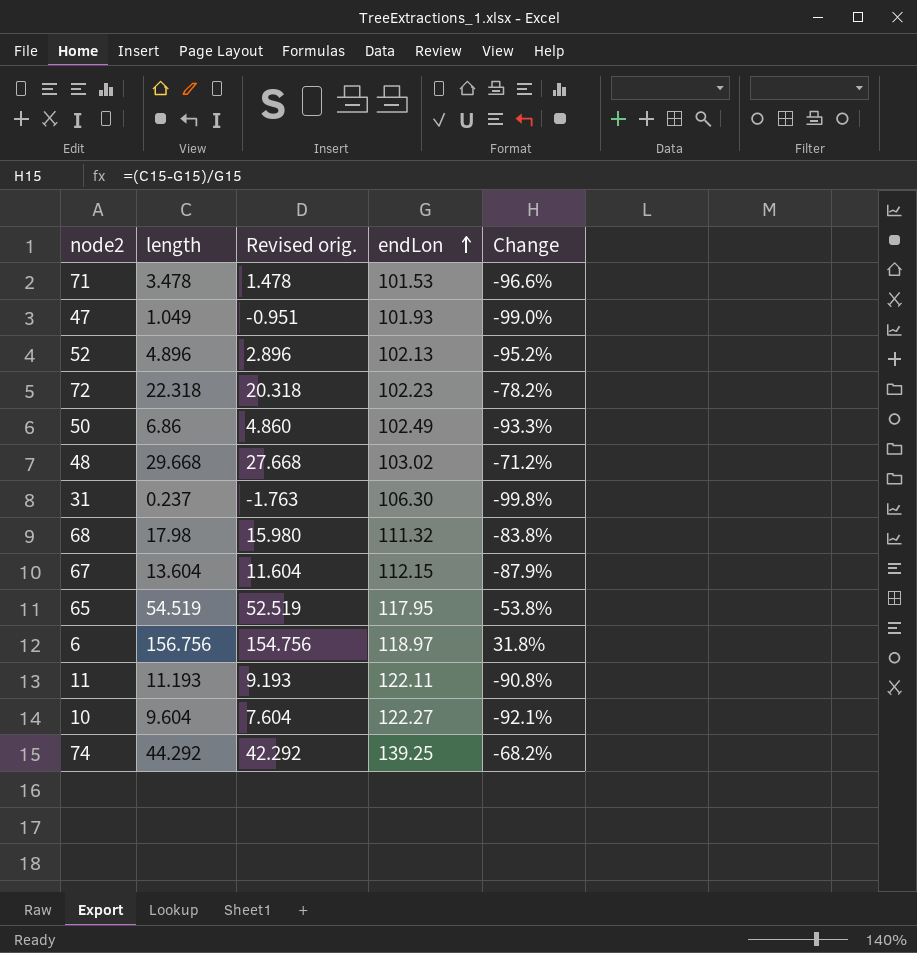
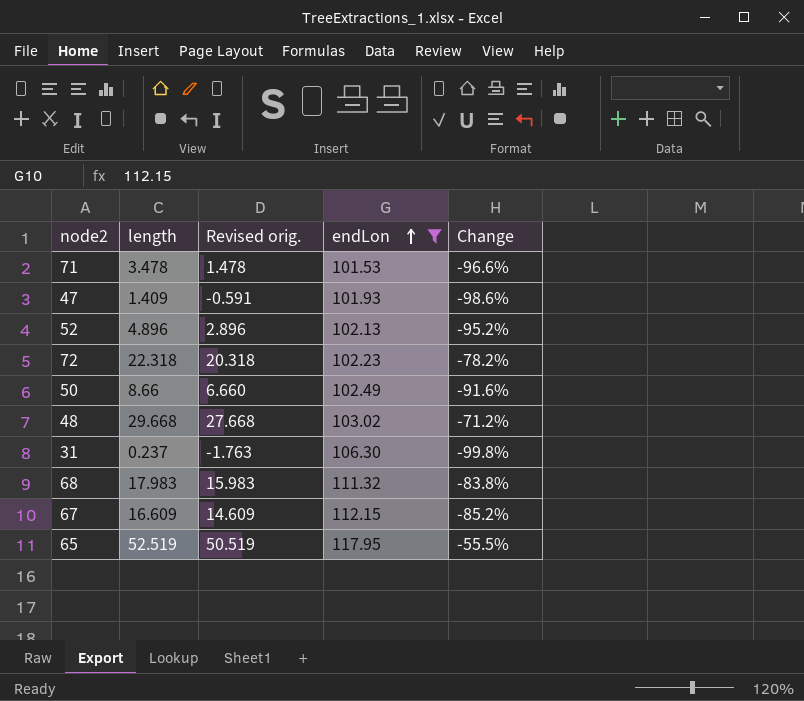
filter: none -> endLon <= 117.95
47 | length: 1.049 -> 1.409
47 | Revised orig.: -0.951 -> -0.591
47 | Change: -99.0% -> -98.6%
50 | length: 6.86 -> 8.66
50 | Revised orig.: 4.860 -> 6.660
50 | Change: -93.3% -> -91.6%
68 | length: 17.98 -> 17.983
68 | Revised orig.: 15.980 -> 15.983
67 | length: 13.604 -> 16.609
67 | Revised orig.: 11.604 -> 14.609
67 | Change: -87.9% -> -85.2%
65 | length: 54.519 -> 52.519
65 | Revised orig.: 52.519 -> 50.519
65 | Change: -53.8% -> -55.5%

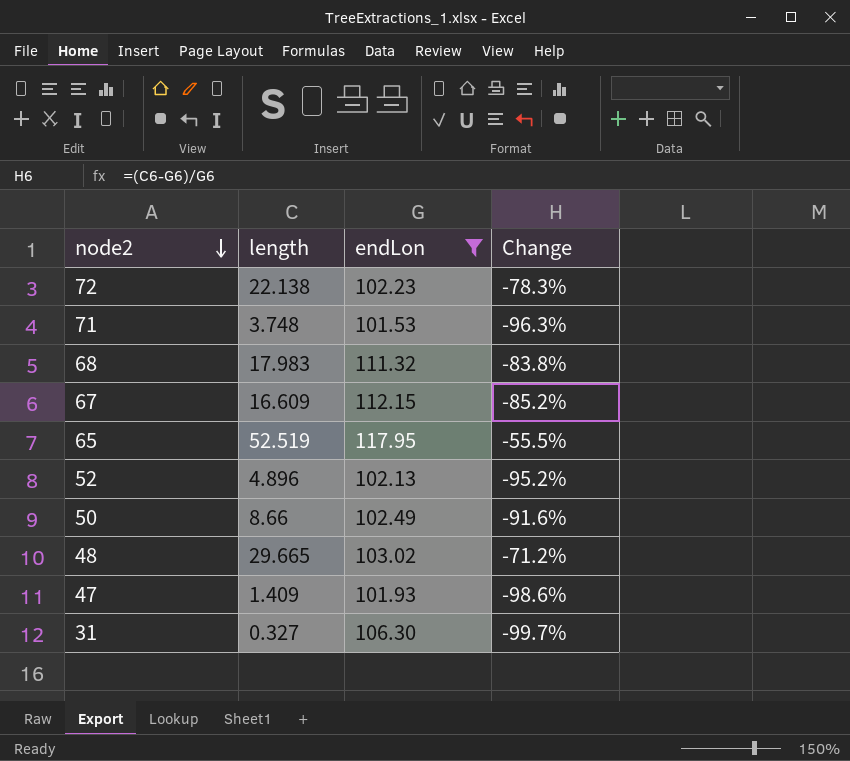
row order: endLon ascending -> node2 descending
column Revised orig. | formula: [length] - 2 -> none
72 | length: 22.318 -> 22.138
72 | Change: -78.2% -> -78.3%
71 | length: 3.478 -> 3.748
71 | Change: -96.6% -> -96.3%
48 | length: 29.668 -> 29.665
31 | length: 0.237 -> 0.327
31 | Change: -99.8% -> -99.7%

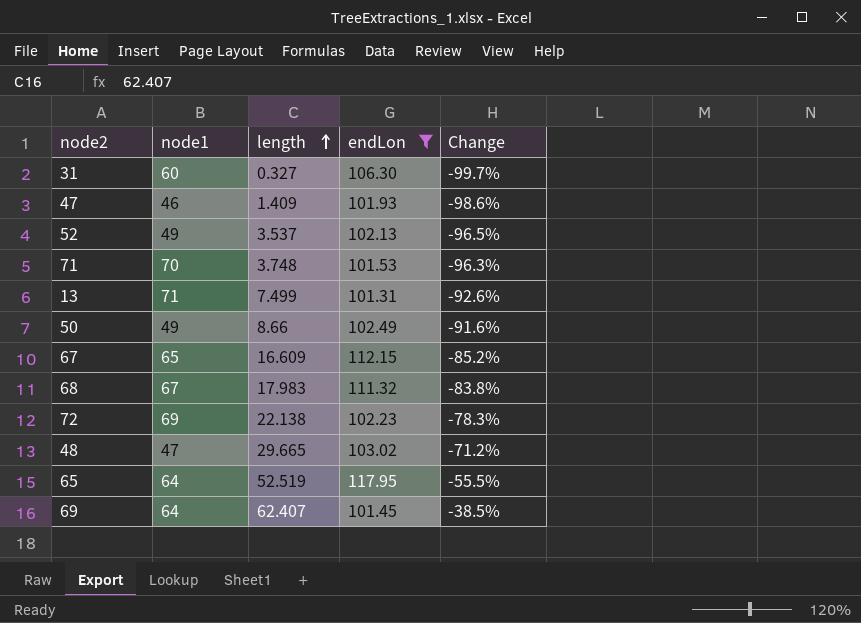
row order: node2 descending -> length ascending
column node1 | position: none -> 2
52 | length: 4.896 -> 3.537
52 | Change: -95.2% -> -96.5%
row 13: none -> 71 | 7.499 | 101.31 | -92.6%
row 69: none -> 64 | 62.407 | 101.45 | -38.5%

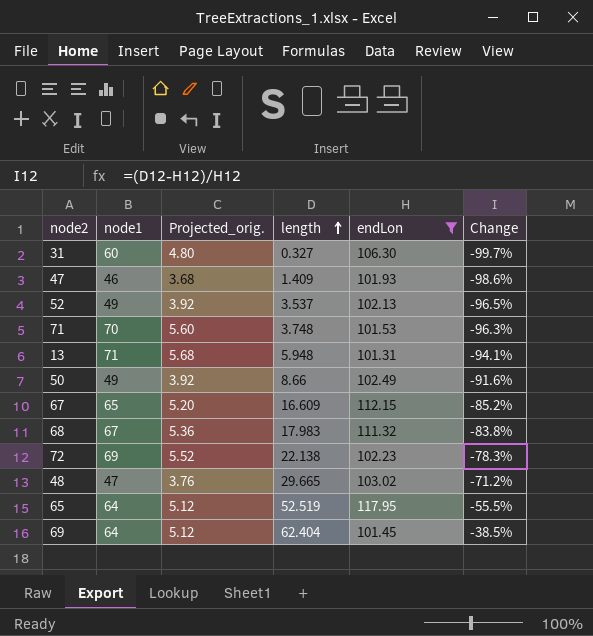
column Projected_orig. | formula: none -> [node1] * 0.08
13 | length: 7.499 -> 5.948
13 | Change: -92.6% -> -94.1%
69 | length: 62.407 -> 62.404

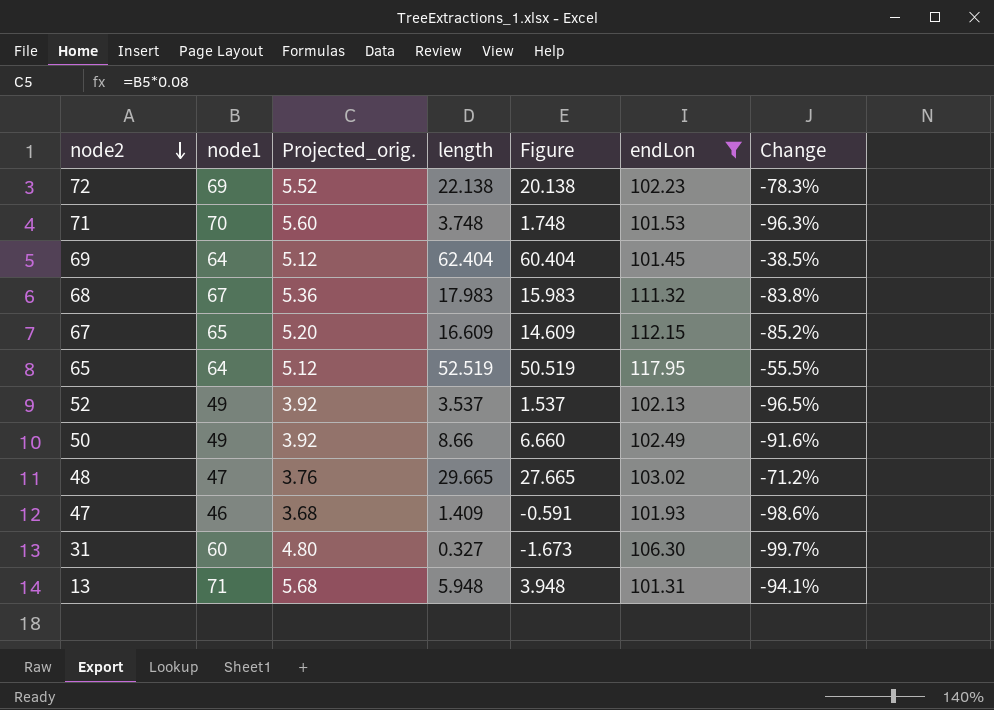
row order: length ascending -> node2 descending
column Figure | formula: none -> [length] - 2

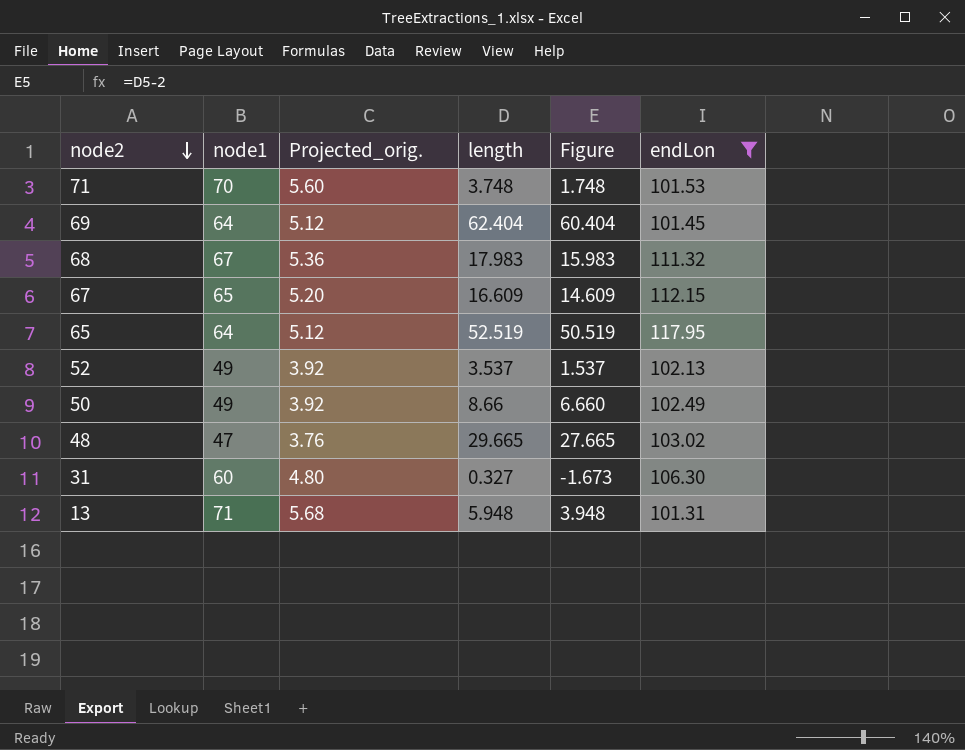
column Change | formula: ([length] - [endLon]) / [endLon] -> none
row 72: 69 | 5.52 | 22.138 | 20.138 | 102.23 | -78.3% -> none
row 47: 46 | 3.68 | 1.409 | -0.591 | 101.93 | -98.6% -> none

